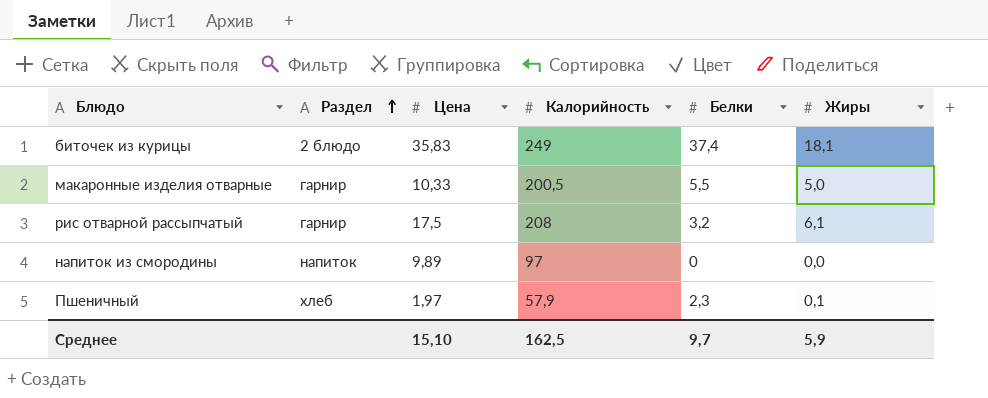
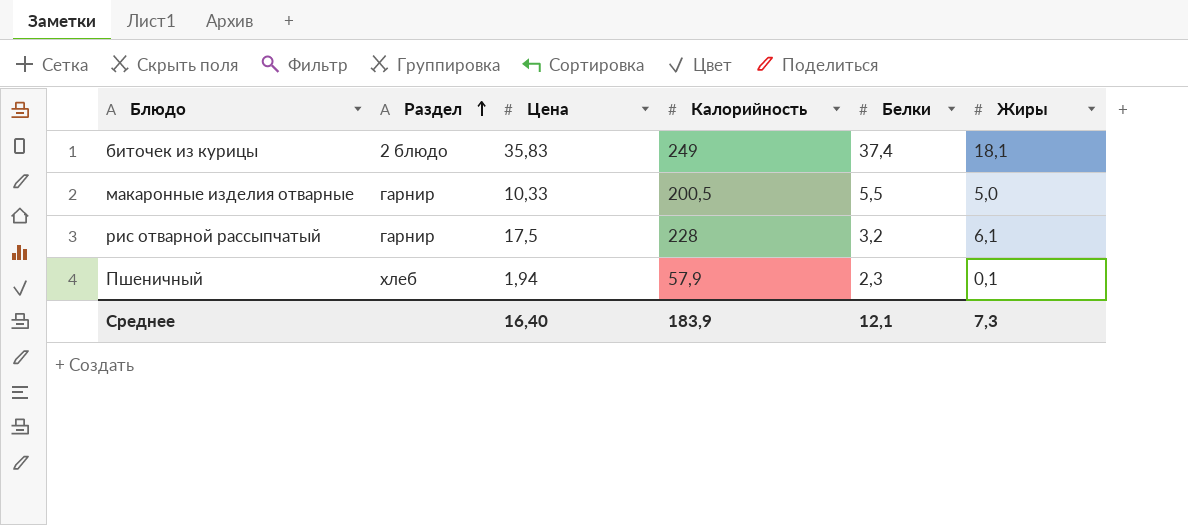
row напиток из смородины: напиток | 9,89 | 97 | 0 | 0,0 -> none
рис отварной рассыпчатый | Калорийность: 208 -> 228
Пшеничный | Цена: 1,97 -> 1,94
Среднее | Цена: 15,10 -> 16,40
Среднее | Калорийность: 162,5 -> 183,9
Среднее | Белки: 9,7 -> 12,1
Среднее | Жиры: 5,9 -> 7,3

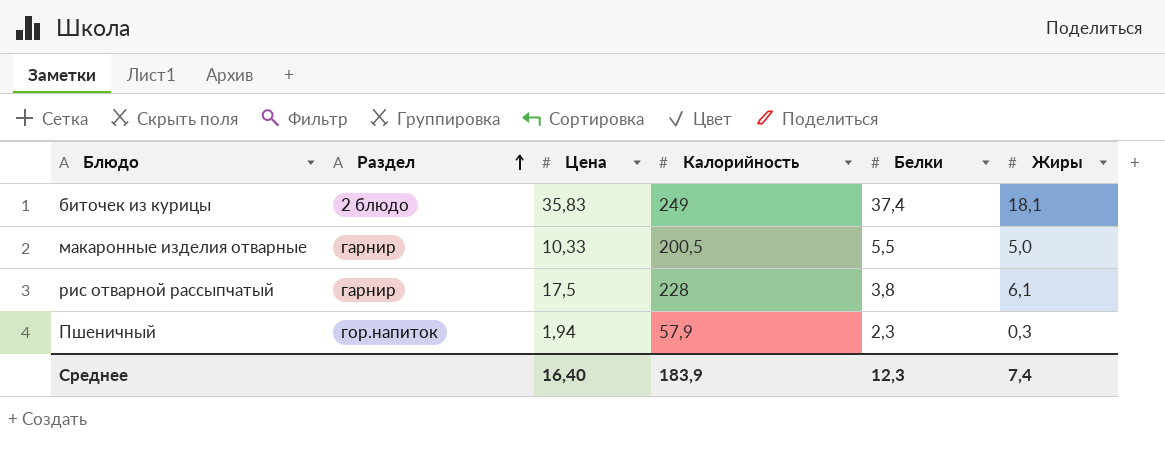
рис отварной рассыпчатый | Белки: 3,2 -> 3,8
Пшеничный | Раздел: хлеб -> гор.напиток
Пшеничный | Жиры: 0,1 -> 0,3
Среднее | Белки: 12,1 -> 12,3
Среднее | Жиры: 7,3 -> 7,4

